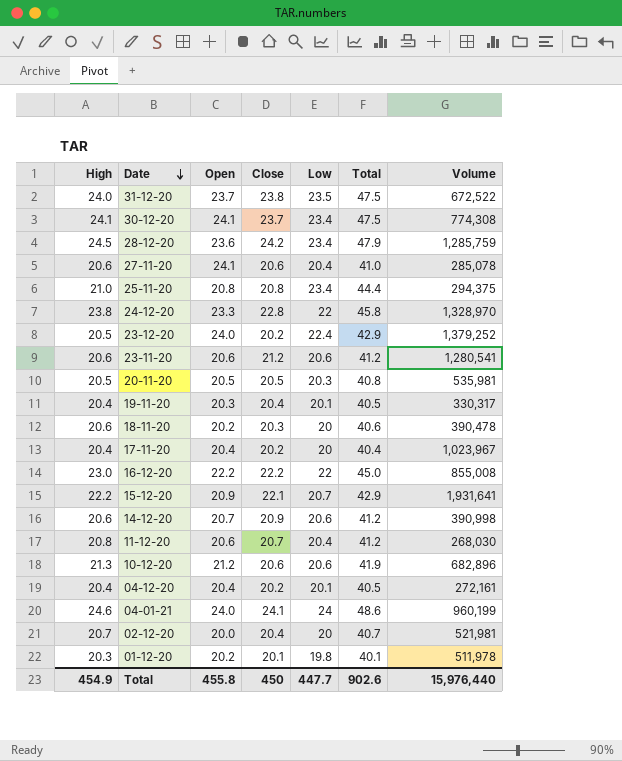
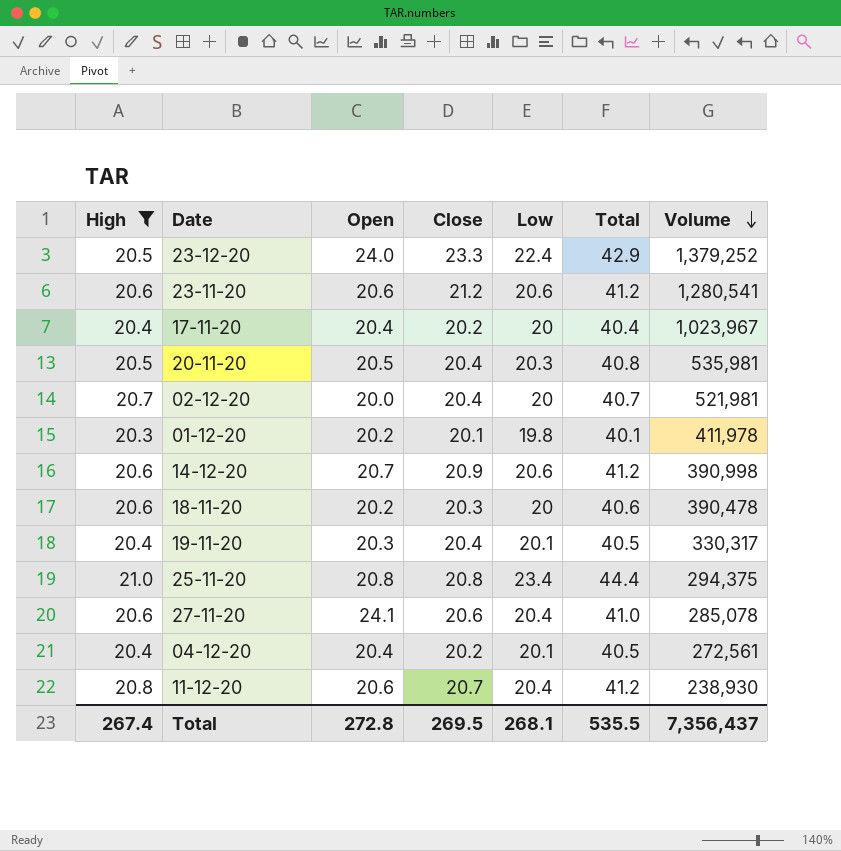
filter: none -> High <= 21.0
row order: Date descending -> Volume descending
23-12-20 | Close: 20.2 -> 23.3
20-11-20 | Close: 20.5 -> 20.4
01-12-20 | Volume: 511,978 -> 411,978
04-12-20 | Volume: 272,161 -> 272,561
11-12-20 | Volume: 268,030 -> 238,930
Total | High: 454.9 -> 267.4
Total | Open: 455.8 -> 272.8
Total | Close: 450 -> 269.5
Total | Low: 447.7 -> 268.1
Total | Total: 902.6 -> 535.5
Total | Volume: 15,976,440 -> 7,356,437

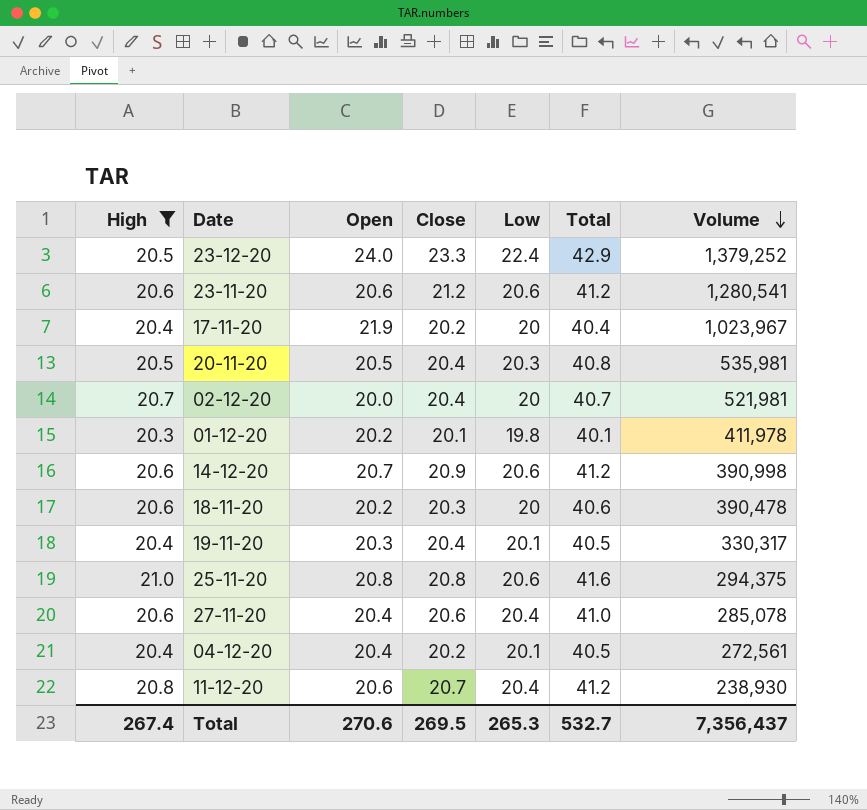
17-11-20 | Open: 20.4 -> 21.9
25-11-20 | Low: 23.4 -> 20.6
25-11-20 | Total: 44.4 -> 41.6
27-11-20 | Open: 24.1 -> 20.4
Total | Open: 272.8 -> 270.6
Total | Low: 268.1 -> 265.3
Total | Total: 535.5 -> 532.7

